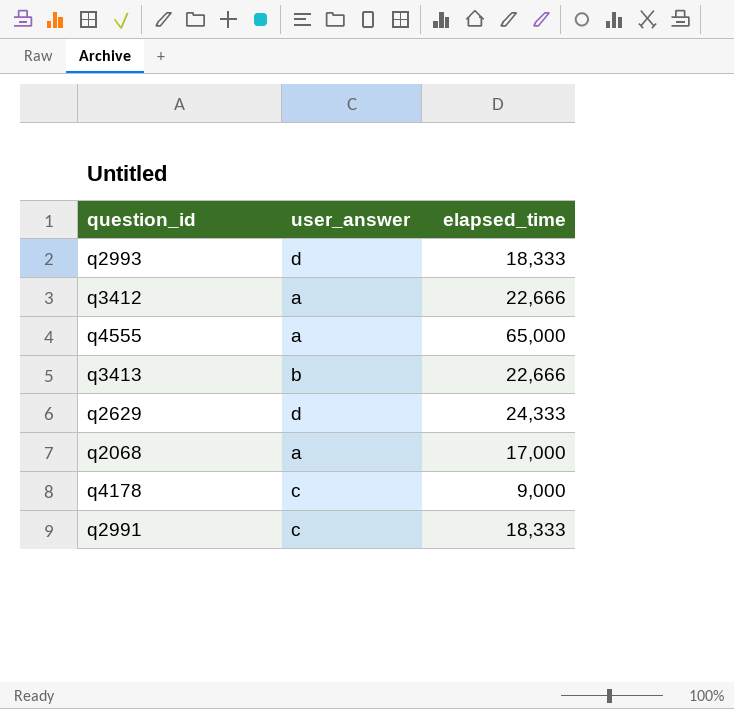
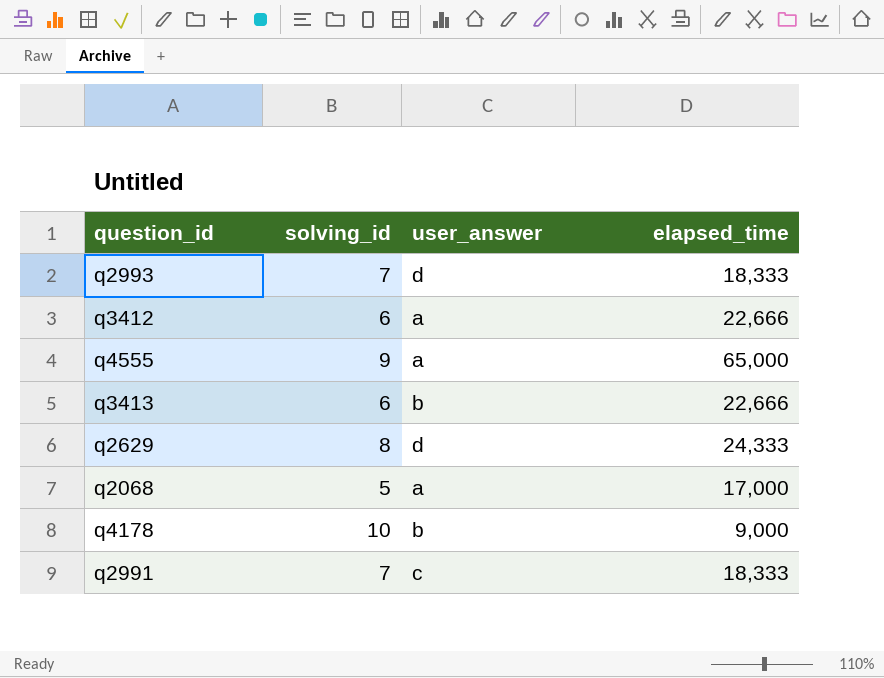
column solving_id | position: none -> 2
q4178 | user_answer: c -> b

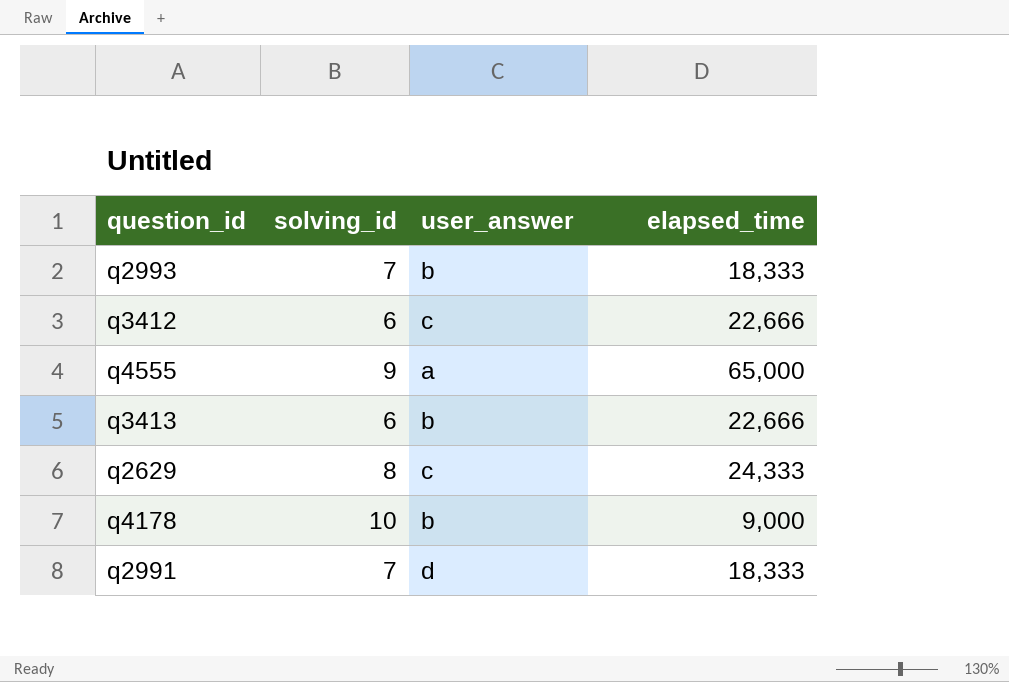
row q2068: 5 | a | 17,000 -> none
q2993 | user_answer: d -> b
q3412 | user_answer: a -> c
q2629 | user_answer: d -> c
q2991 | user_answer: c -> d

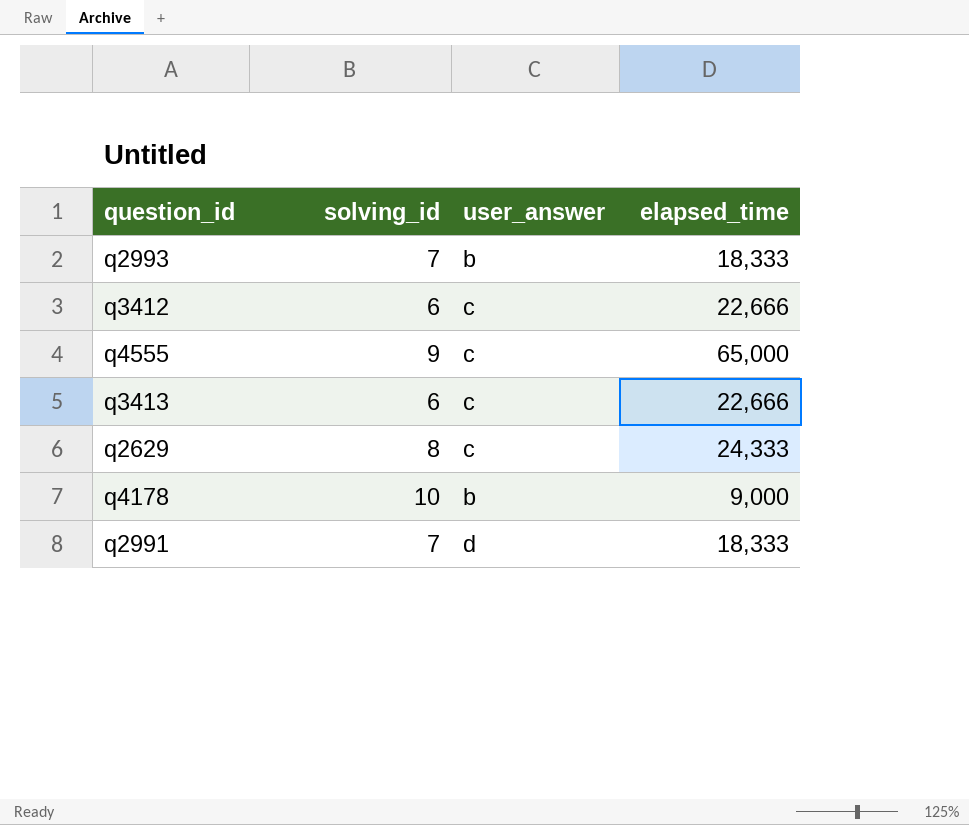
q4555 | user_answer: a -> c
q3413 | user_answer: b -> c

